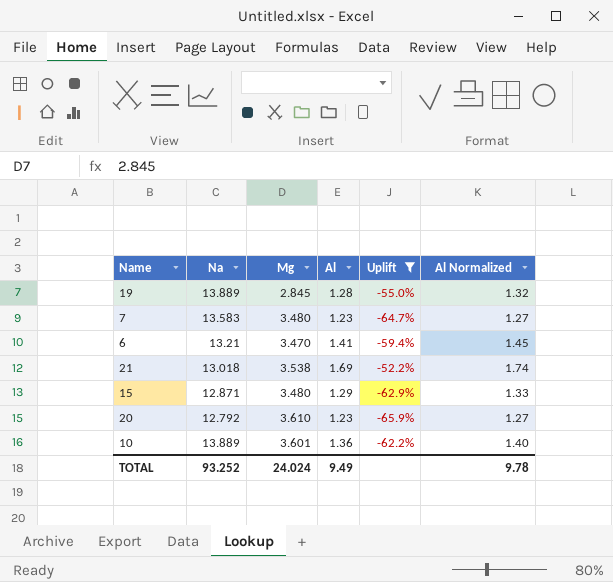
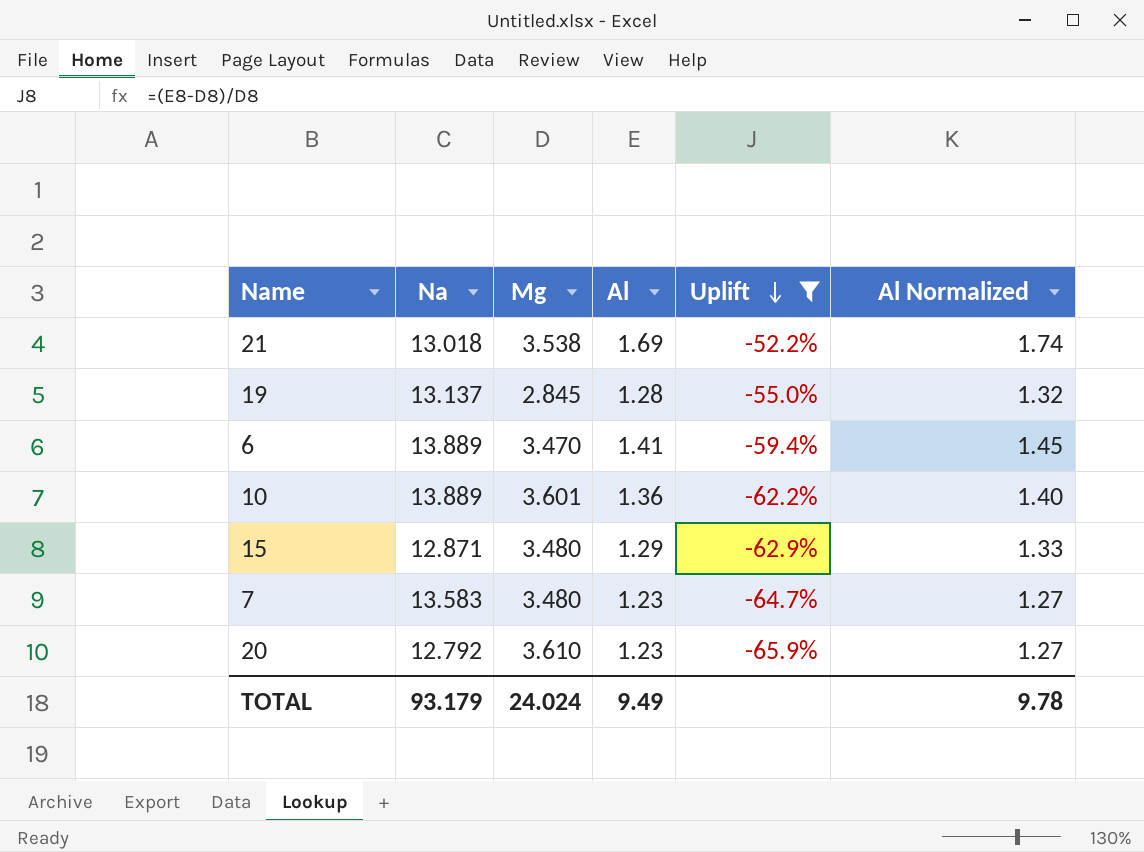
row order: none -> Uplift descending
19 | Na: 13.889 -> 13.137
6 | Na: 13.21 -> 13.889
TOTAL | Na: 93.252 -> 93.179

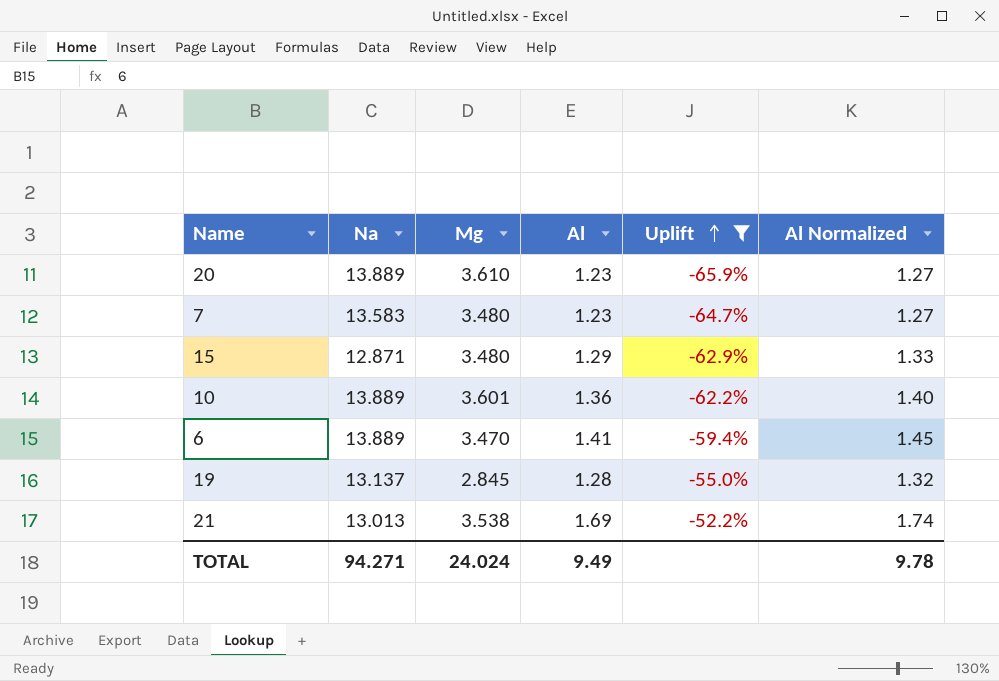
row order: Uplift descending -> Uplift ascending
20 | Na: 12.792 -> 13.889
21 | Na: 13.018 -> 13.013
TOTAL | Na: 93.179 -> 94.271

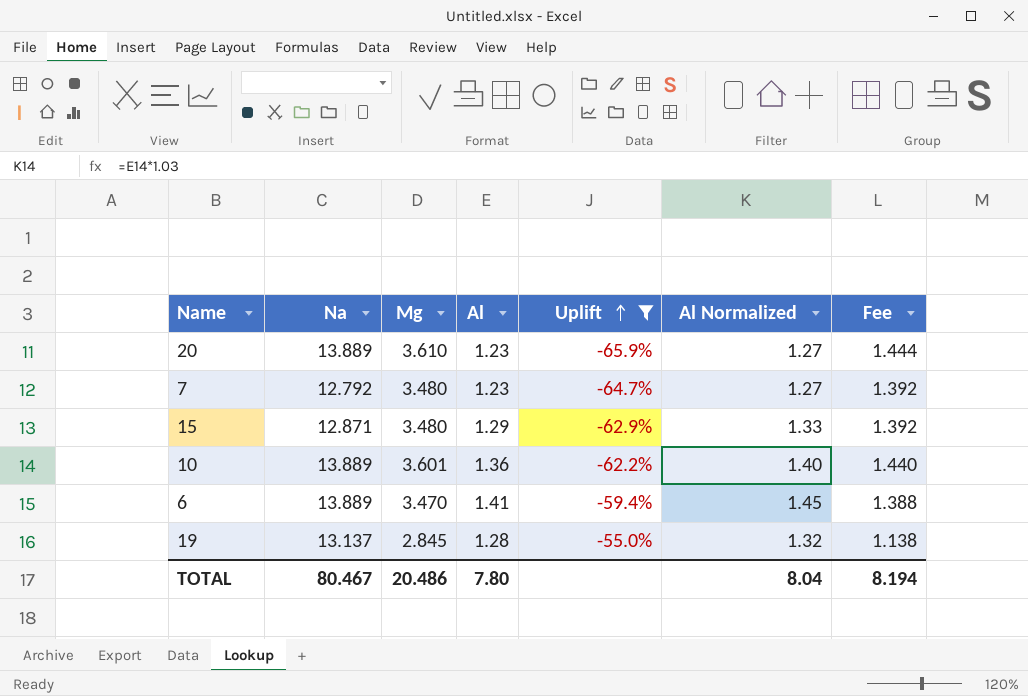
column Fee | formula: none -> [Mg] * 0.4
row 21: 13.013 | 3.538 | 1.69 | -52.2% | 1.74 -> none
7 | Na: 13.583 -> 12.792
TOTAL | Na: 94.271 -> 80.467
TOTAL | Mg: 24.024 -> 20.486
TOTAL | Al: 9.49 -> 7.80
TOTAL | Al Normalized: 9.78 -> 8.04

